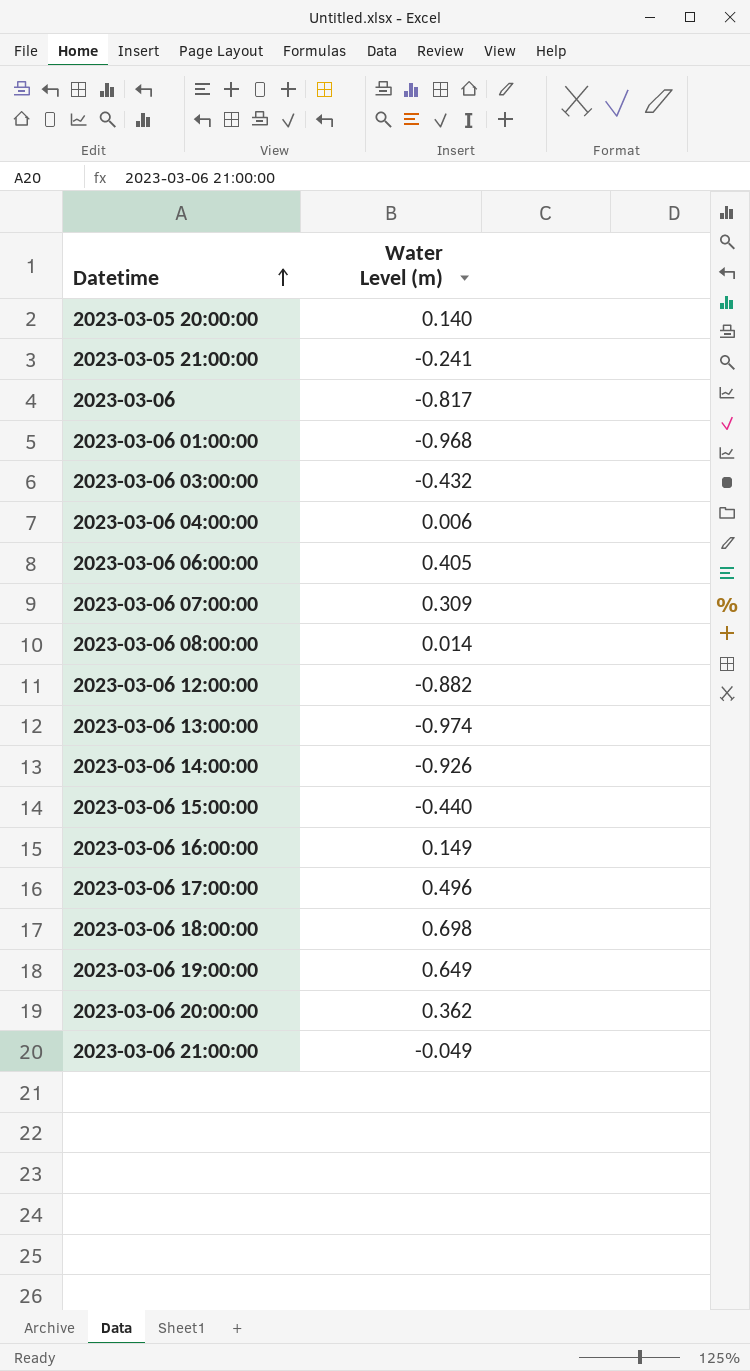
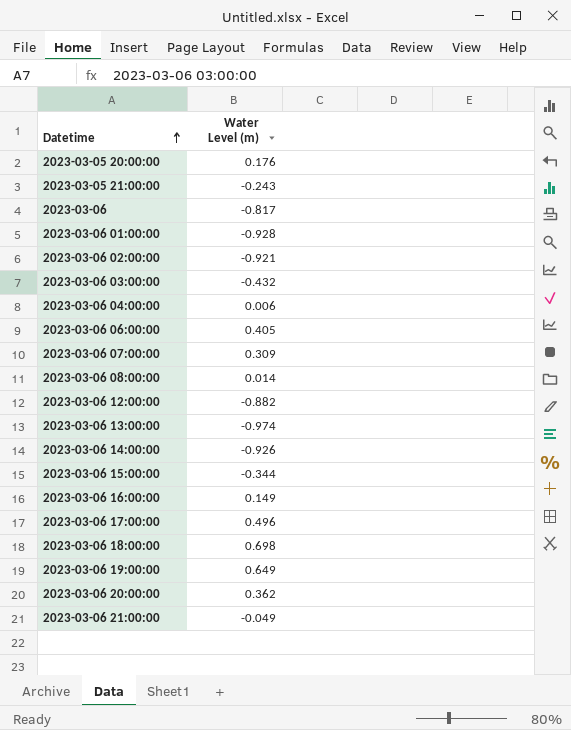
2023-03-05 20:00:00 | Water Level (m): 0.140 -> 0.176
2023-03-05 21:00:00 | Water Level (m): -0.241 -> -0.243
2023-03-06 01:00:00 | Water Level (m): -0.968 -> -0.928
row 2023-03-06 02:00:00: none -> -0.921
2023-03-06 15:00:00 | Water Level (m): -0.440 -> -0.344

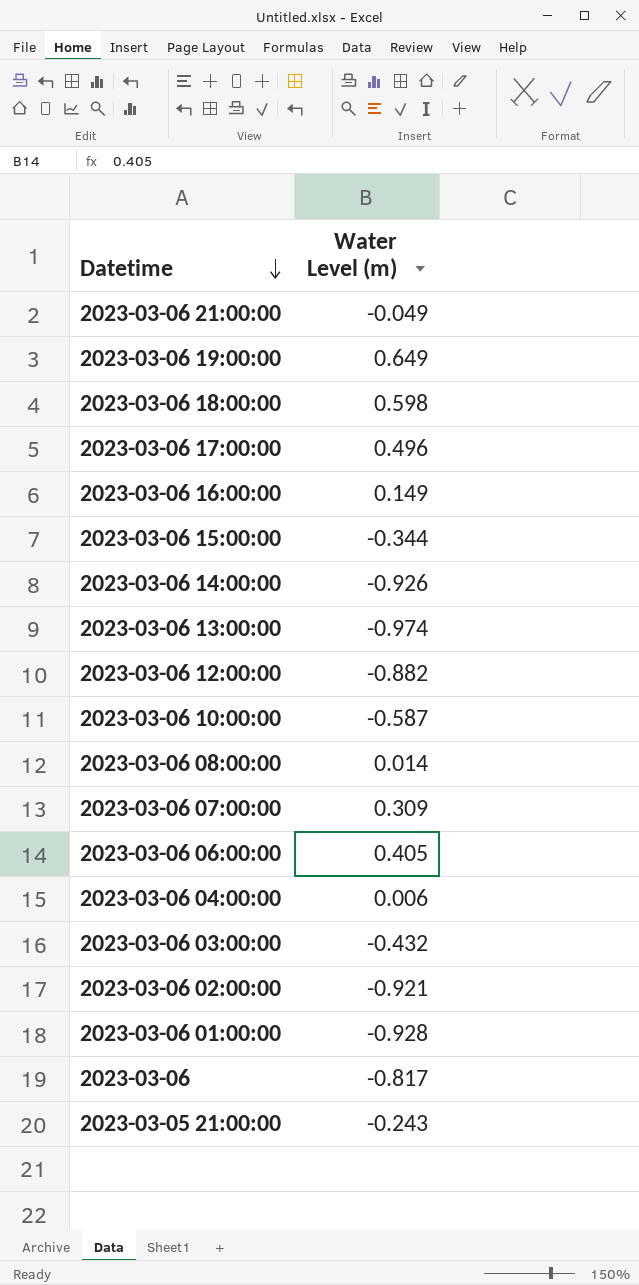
row order: Datetime ascending -> Datetime descending
row 2023-03-05 20:00:00: 0.176 -> none
row 2023-03-06 20:00:00: 0.362 -> none
2023-03-06 18:00:00 | Water Level (m): 0.698 -> 0.598
row 2023-03-06 10:00:00: none -> -0.587

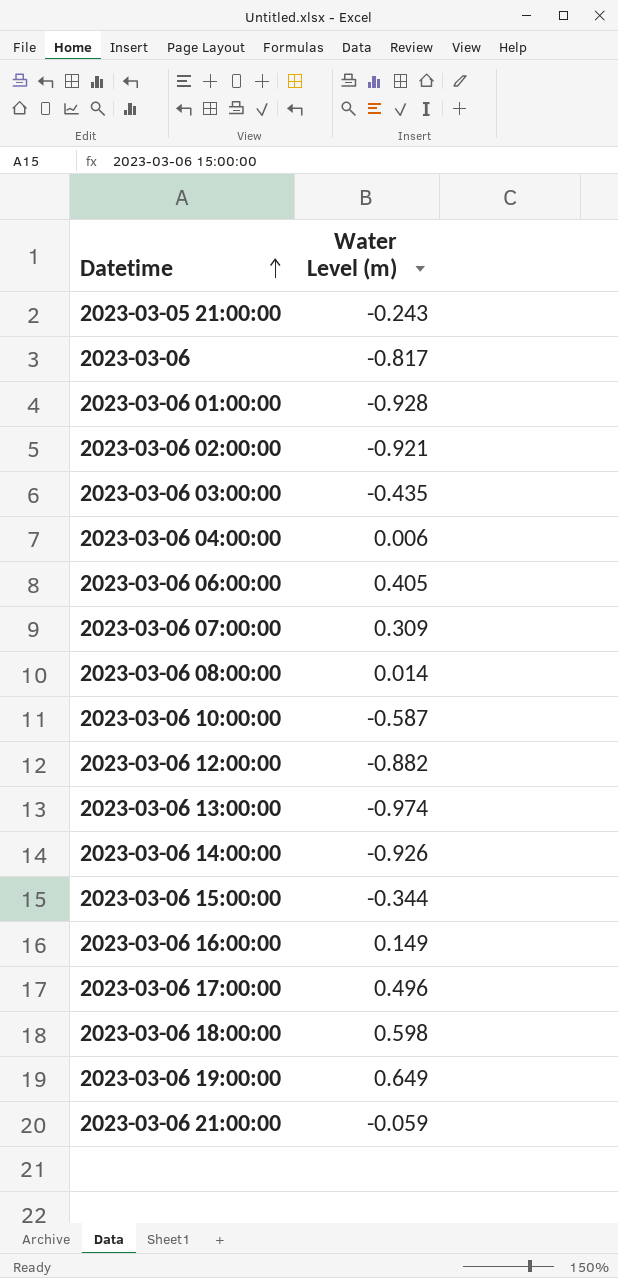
row order: Datetime descending -> Datetime ascending
2023-03-06 03:00:00 | Water Level (m): -0.432 -> -0.435
2023-03-06 21:00:00 | Water Level (m): -0.049 -> -0.059

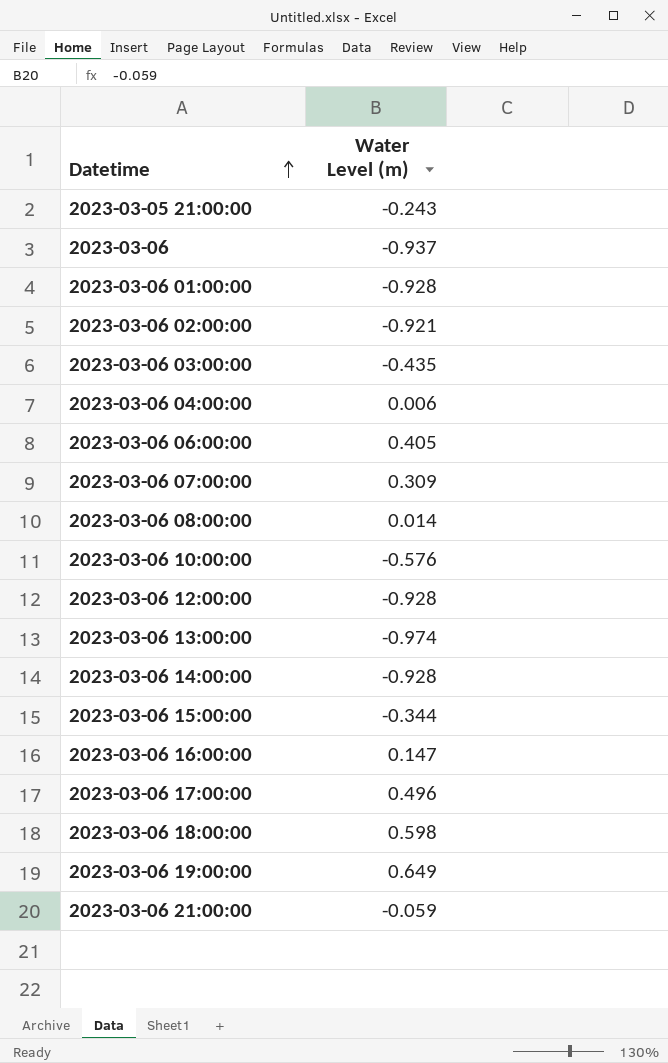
2023-03-06 | Water Level (m): -0.817 -> -0.937
2023-03-06 10:00:00 | Water Level (m): -0.587 -> -0.576
2023-03-06 12:00:00 | Water Level (m): -0.882 -> -0.928
2023-03-06 14:00:00 | Water Level (m): -0.926 -> -0.928
2023-03-06 16:00:00 | Water Level (m): 0.149 -> 0.147

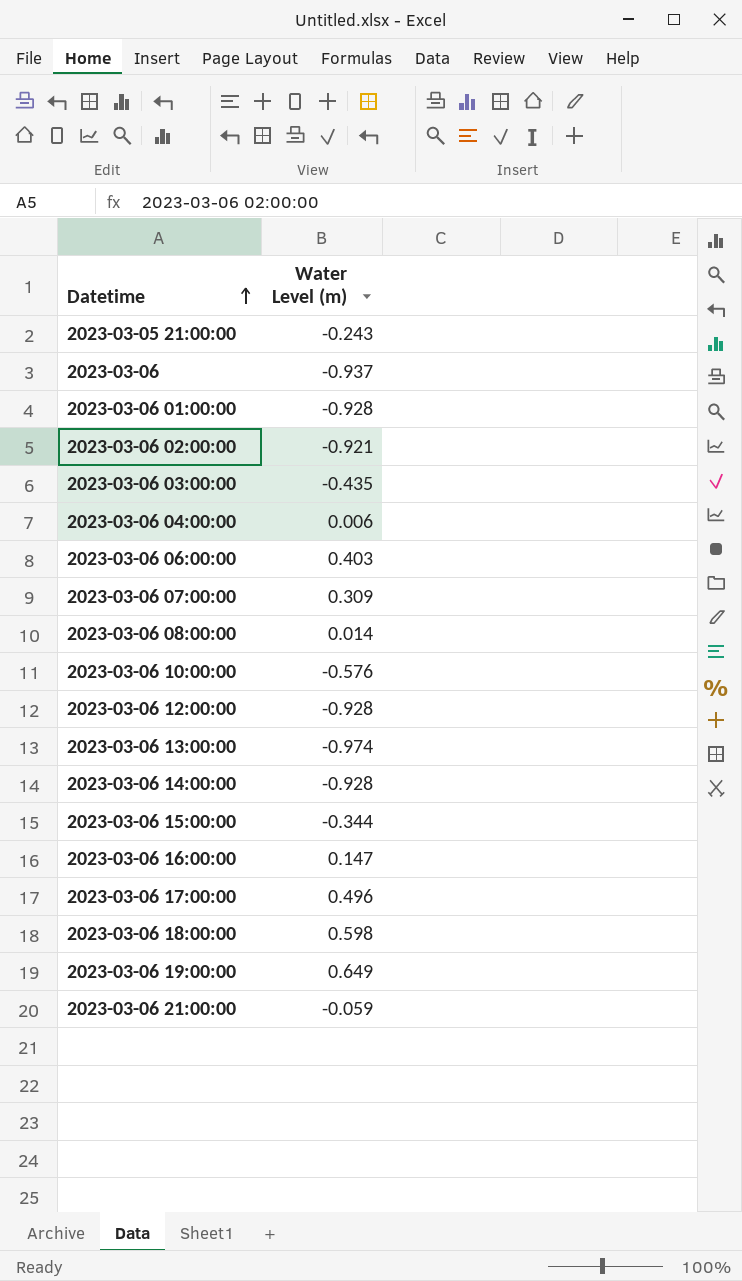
2023-03-06 06:00:00 | Water Level (m): 0.405 -> 0.403

